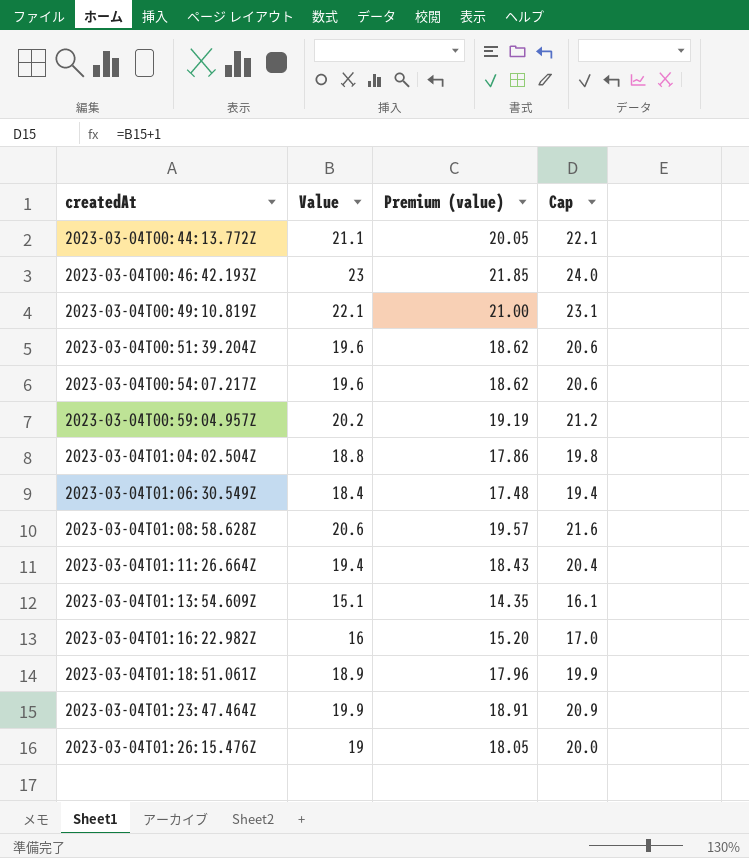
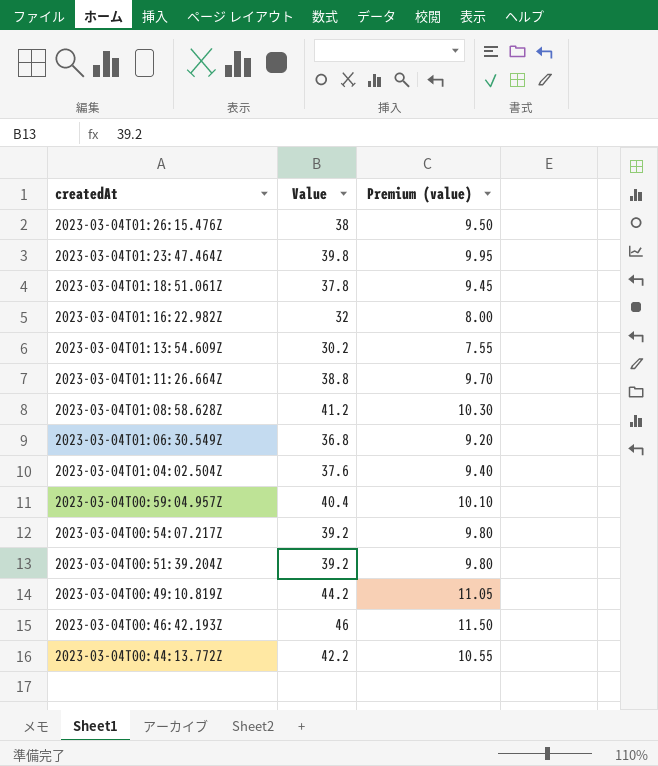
row order: createdAt ascending -> createdAt descending
column Cap | formula: [Value] + 1 -> none
column Premium (value) | formula: [Value] * 0.95 -> [Value] * 0.25
2023-03-04T01:26:15.476Z | Value: 19 -> 38
2023-03-04T01:23:47.464Z | Value: 19.9 -> 39.8
2023-03-04T01:18:51.061Z | Value: 18.9 -> 37.8
2023-03-04T01:16:22.982Z | Value: 16 -> 32
2023-03-04T01:13:54.609Z | Value: 15.1 -> 30.2
2023-03-04T01:11:26.664Z | Value: 19.4 -> 38.8
2023-03-04T01:08:58.628Z | Value: 20.6 -> 41.2
2023-03-04T01:06:30.549Z | Value: 18.4 -> 36.8
2023-03-04T01:04:02.504Z | Value: 18.8 -> 37.6
2023-03-04T00:59:04.957Z | Value: 20.2 -> 40.4
2023-03-04T00:54:07.217Z | Value: 19.6 -> 39.2
2023-03-04T00:51:39.204Z | Value: 19.6 -> 39.2
2023-03-04T00:49:10.819Z | Value: 22.1 -> 44.2
2023-03-04T00:46:42.193Z | Value: 23 -> 46
2023-03-04T00:44:13.772Z | Value: 21.1 -> 42.2

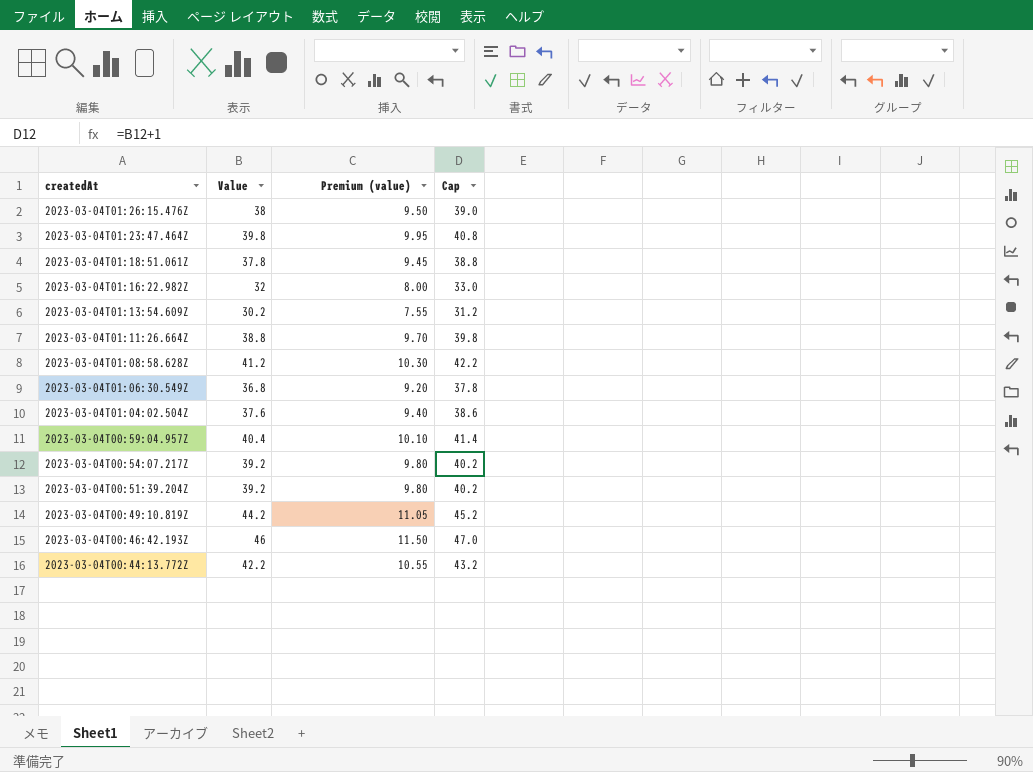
column Cap | formula: none -> [Value] + 1

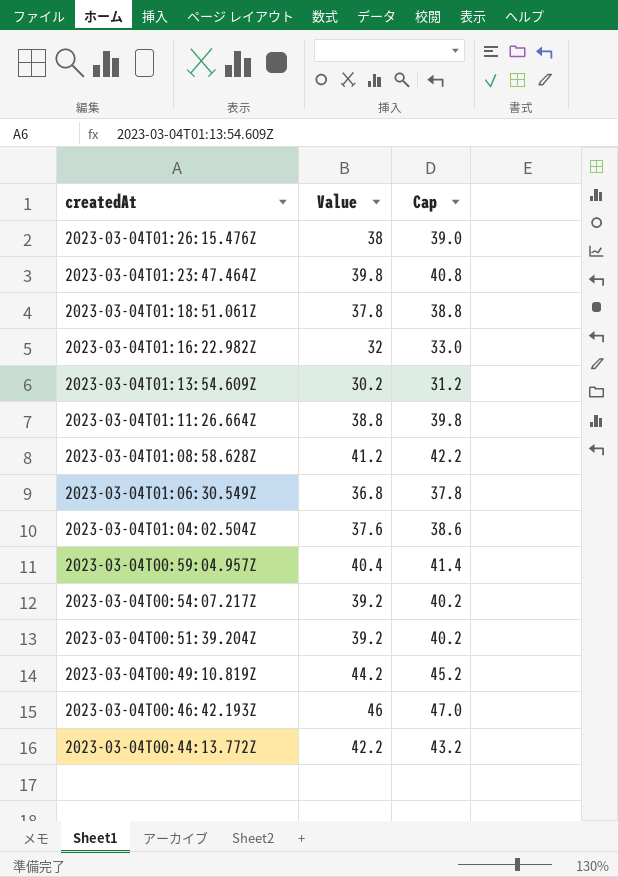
column Premium (value) | formula: [Value] * 0.25 -> none

